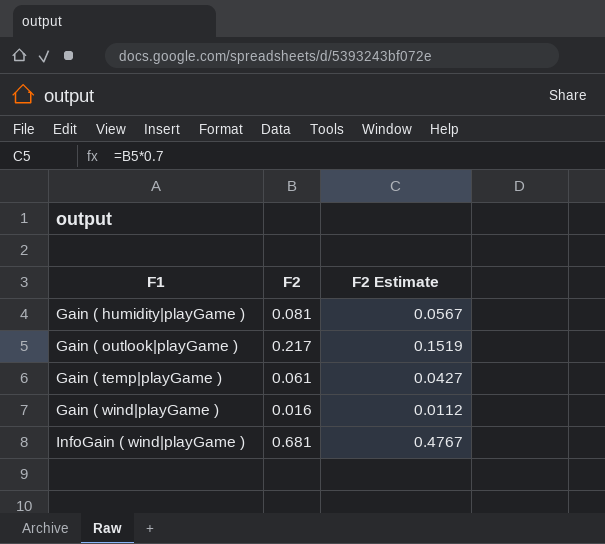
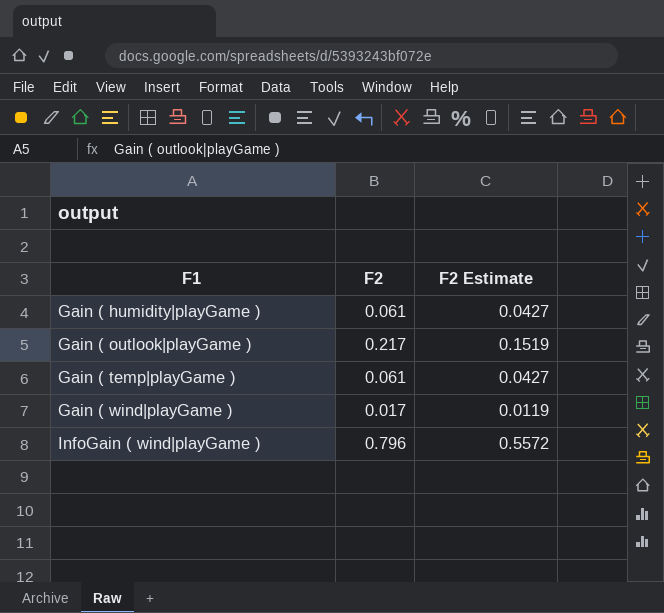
Gain ( humidity|playGame ) | F2: 0.081 -> 0.061
Gain ( humidity|playGame ) | F2 Estimate: 0.0567 -> 0.0427
Gain ( wind|playGame ) | F2: 0.016 -> 0.017
Gain ( wind|playGame ) | F2 Estimate: 0.0112 -> 0.0119
InfoGain ( wind|playGame ) | F2: 0.681 -> 0.796
InfoGain ( wind|playGame ) | F2 Estimate: 0.4767 -> 0.5572

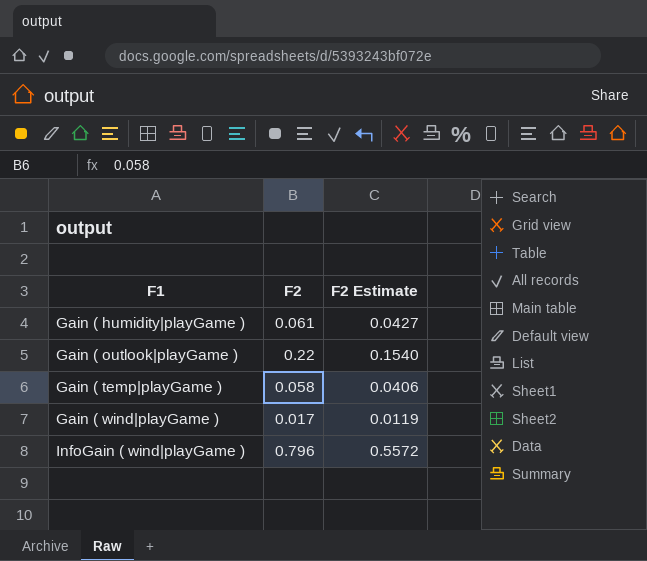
Gain ( outlook|playGame ) | F2: 0.217 -> 0.22
Gain ( outlook|playGame ) | F2 Estimate: 0.1519 -> 0.1540
Gain ( temp|playGame ) | F2: 0.061 -> 0.058
Gain ( temp|playGame ) | F2 Estimate: 0.0427 -> 0.0406

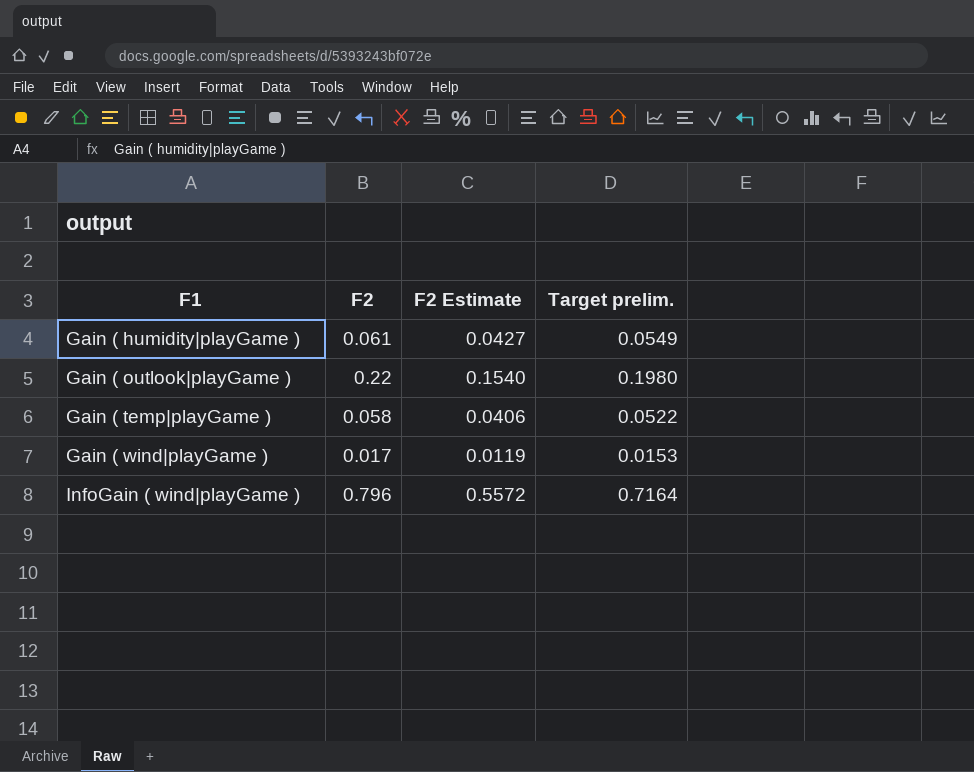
column Target prelim. | formula: none -> [F2] * 0.9

